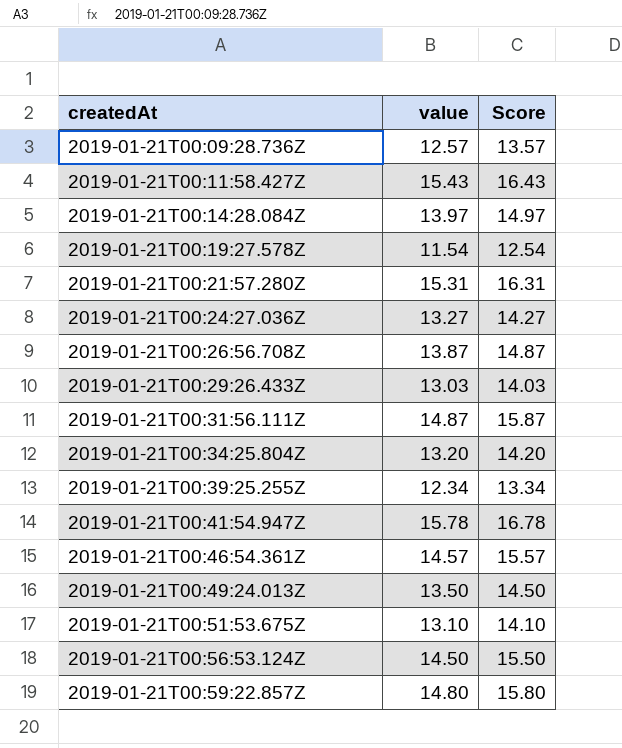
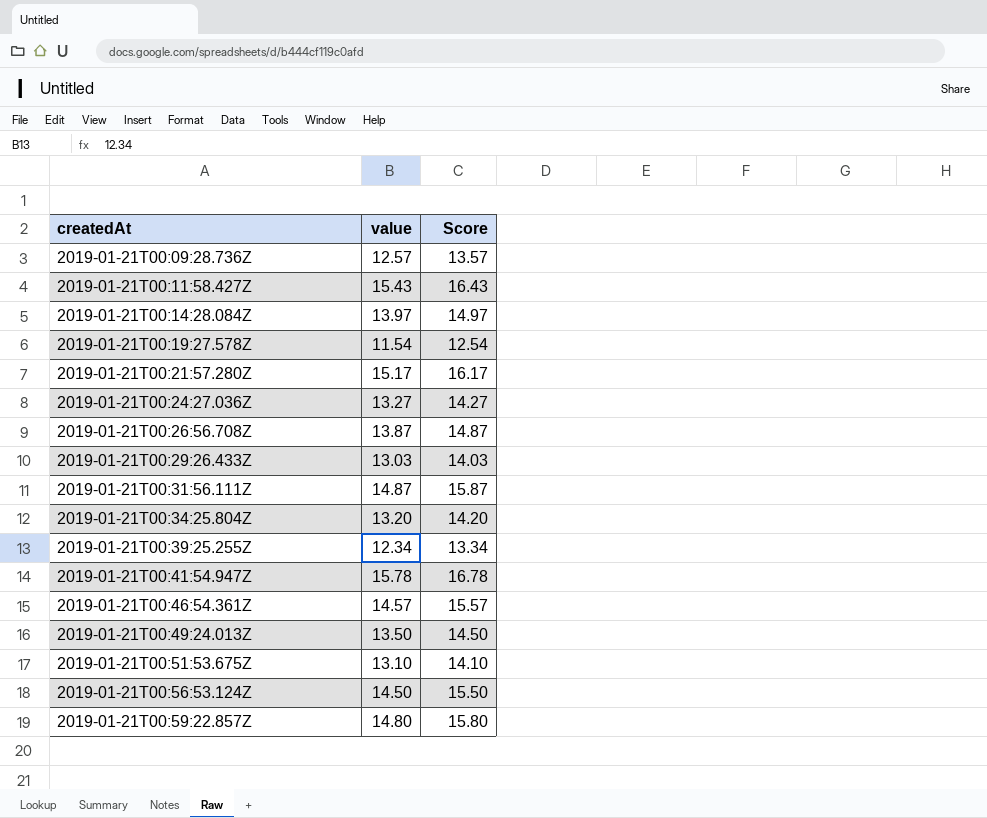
2019-01-21T00:21:57.280Z | value: 15.31 -> 15.17
2019-01-21T00:21:57.280Z | Score: 16.31 -> 16.17

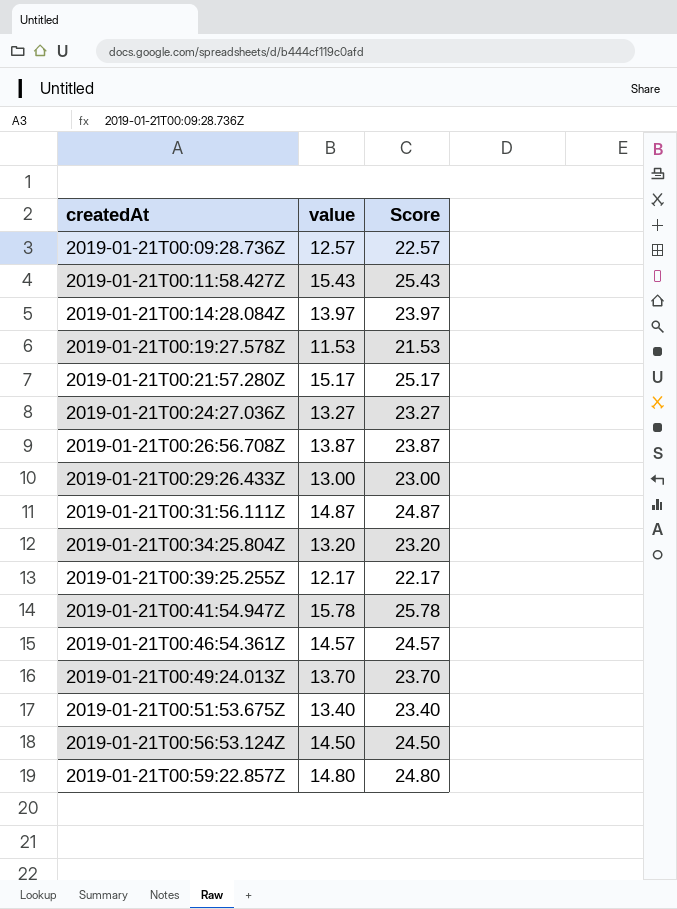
column Score | formula: [value] + 1 -> [value] + 10
2019-01-21T00:19:27.578Z | value: 11.54 -> 11.53
2019-01-21T00:29:26.433Z | value: 13.03 -> 13.00
2019-01-21T00:39:25.255Z | value: 12.34 -> 12.17
2019-01-21T00:49:24.013Z | value: 13.50 -> 13.70
2019-01-21T00:51:53.675Z | value: 13.10 -> 13.40

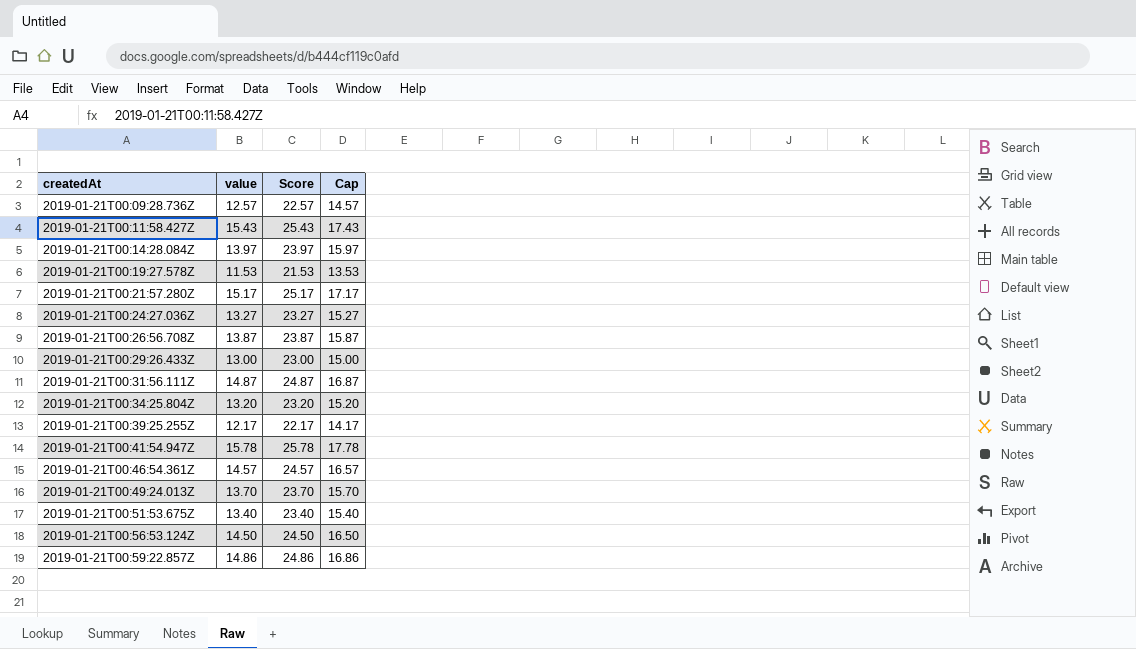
column Cap | formula: none -> [value] + 2
2019-01-21T00:59:22.857Z | value: 14.80 -> 14.86
2019-01-21T00:59:22.857Z | Score: 24.80 -> 24.86

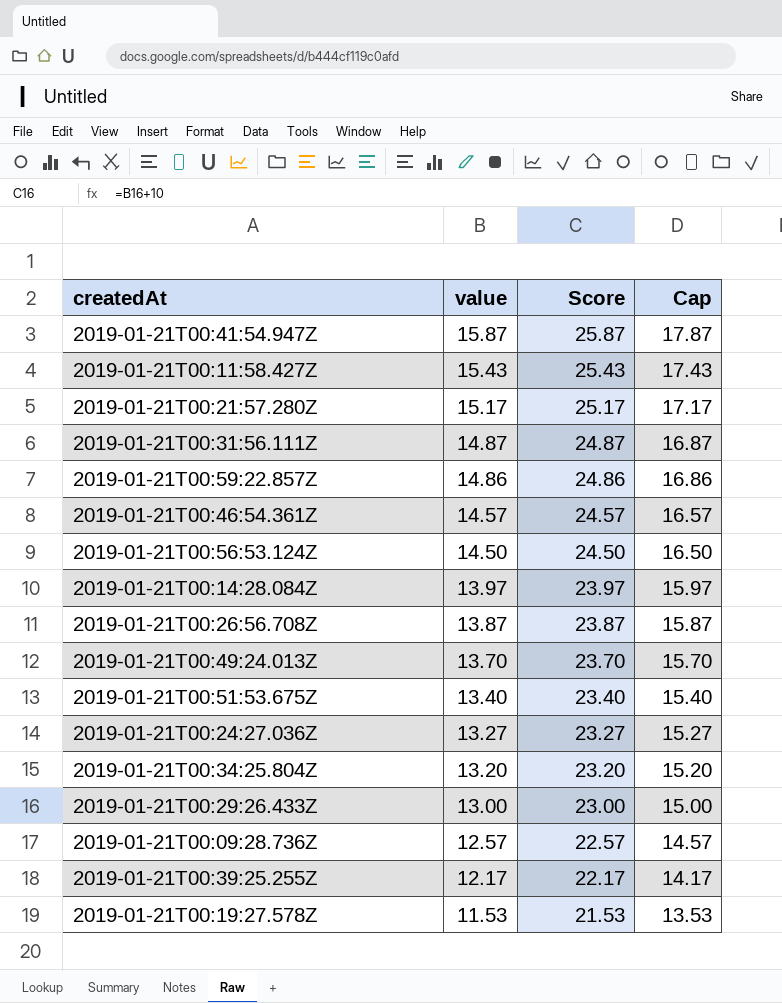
row order: createdAt ascending -> value descending
2019-01-21T00:41:54.947Z | value: 15.78 -> 15.87
2019-01-21T00:41:54.947Z | Score: 25.78 -> 25.87
2019-01-21T00:41:54.947Z | Cap: 17.78 -> 17.87

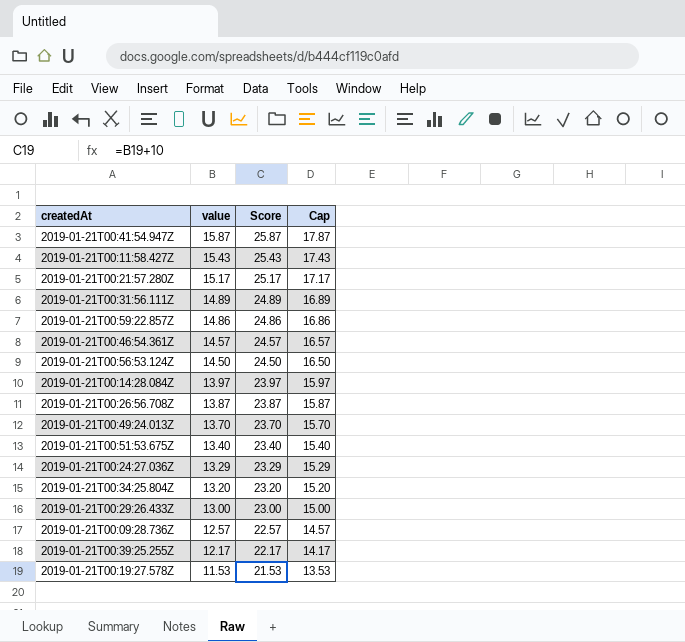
2019-01-21T00:31:56.111Z | value: 14.87 -> 14.89
2019-01-21T00:31:56.111Z | Score: 24.87 -> 24.89
2019-01-21T00:31:56.111Z | Cap: 16.87 -> 16.89
2019-01-21T00:24:27.036Z | value: 13.27 -> 13.29
2019-01-21T00:24:27.036Z | Score: 23.27 -> 23.29
2019-01-21T00:24:27.036Z | Cap: 15.27 -> 15.29

